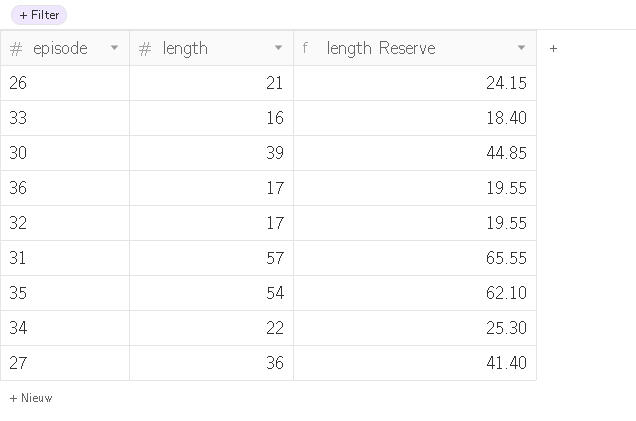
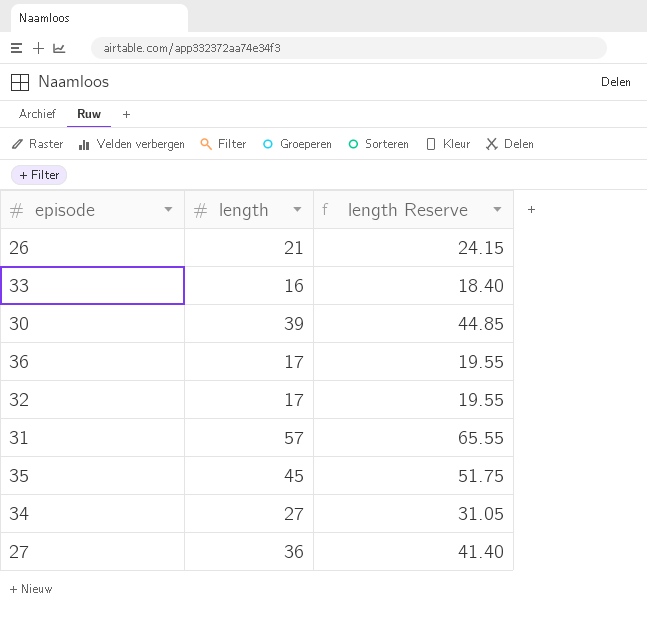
35 | length: 54 -> 45
35 | length Reserve: 62.10 -> 51.75
34 | length: 22 -> 27
34 | length Reserve: 25.30 -> 31.05

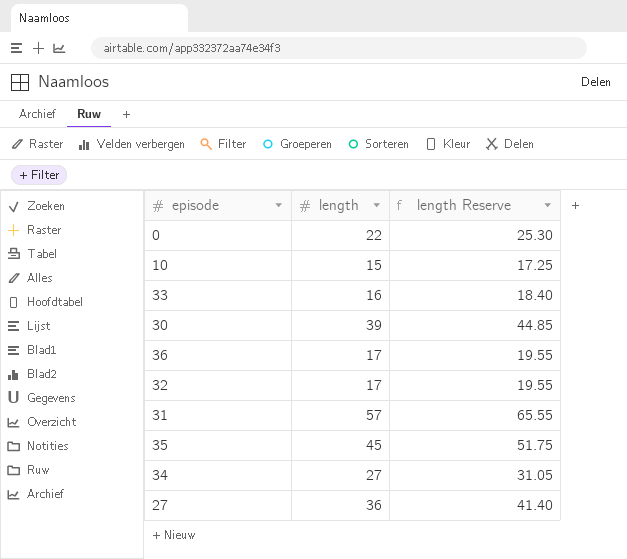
row 26: 21 | 24.15 -> none
row 0: none -> 22 | 25.30
row 10: none -> 15 | 17.25

